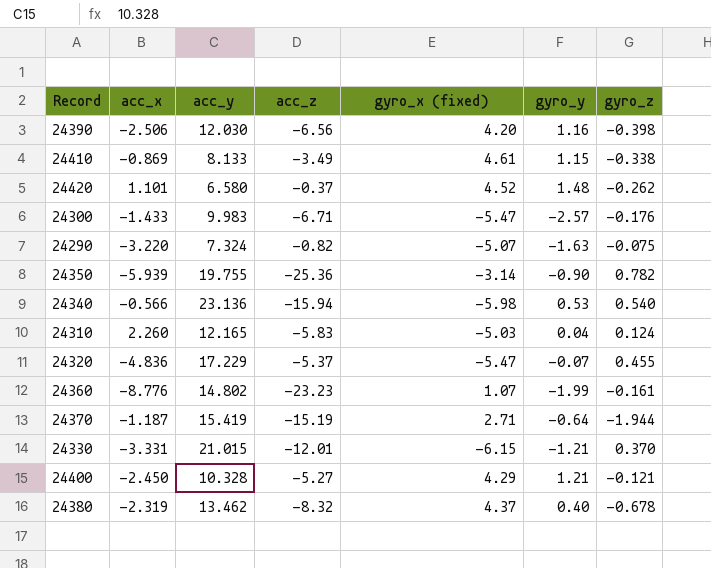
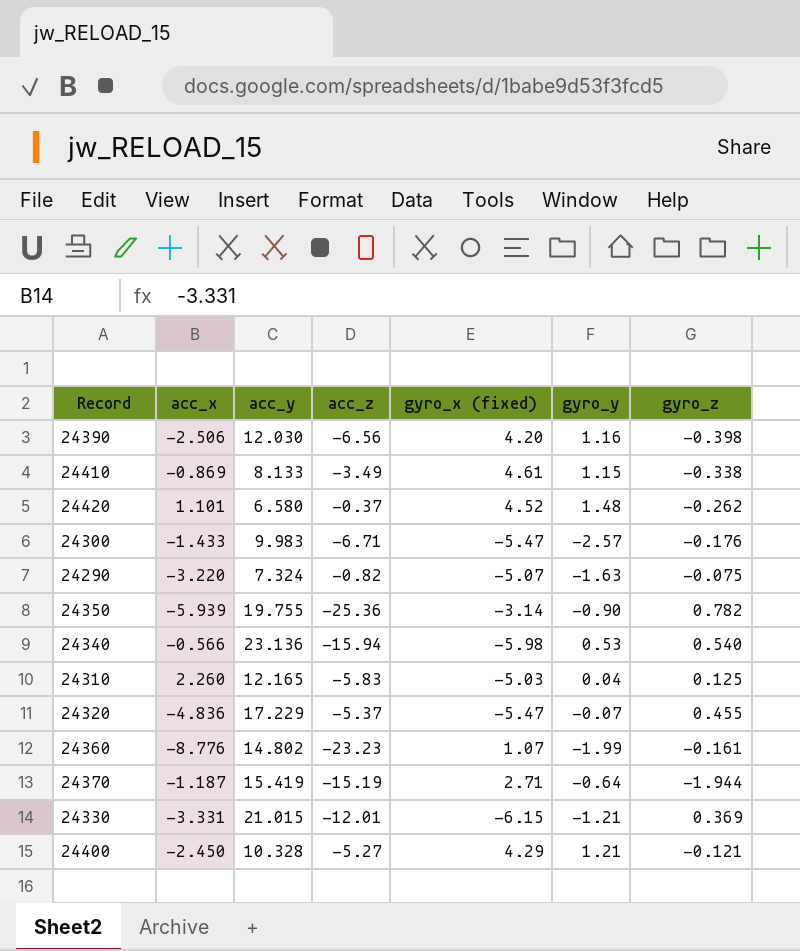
row 24380: -2.319 | 13.462 | -8.32 | 4.37 | 0.40 | -0.678 -> none
24310 | gyro_z: 0.124 -> 0.125
24330 | gyro_z: 0.370 -> 0.369

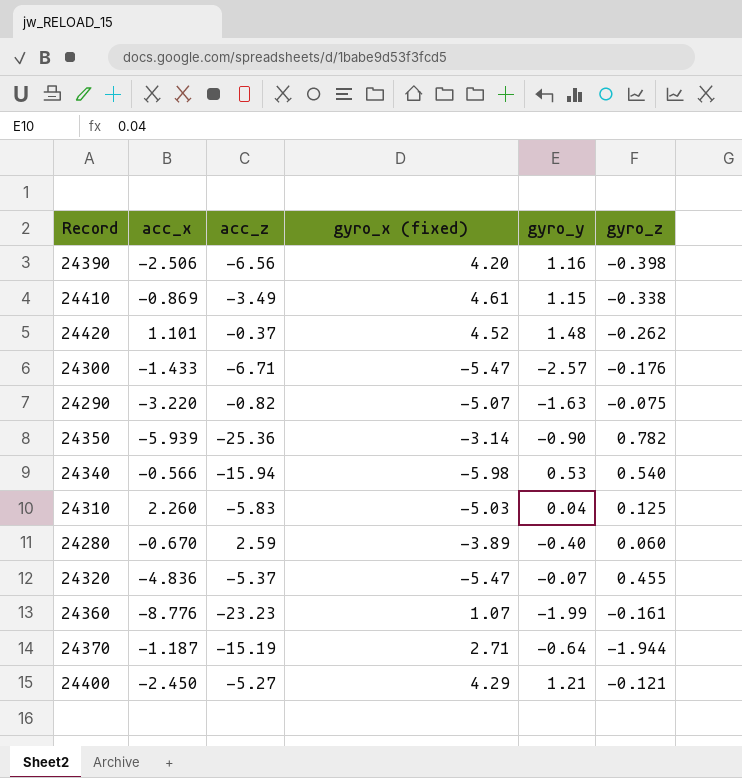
column acc_y | position: 3 -> none
row 24330: -3.331 | 21.015 | -12.01 | -6.15 | -1.21 | 0.369 -> none
row 24280: none -> -0.670 | 2.59 | -3.89 | -0.40 | 0.060

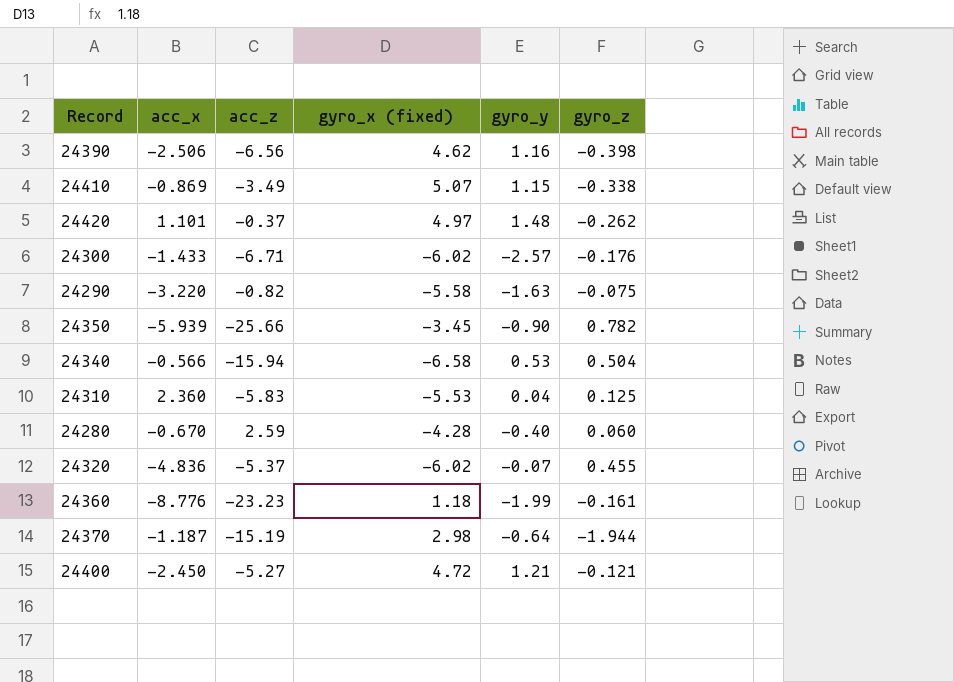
24390 | gyro_x (fixed): 4.20 -> 4.62
24410 | gyro_x (fixed): 4.61 -> 5.07
24420 | gyro_x (fixed): 4.52 -> 4.97
24300 | gyro_x (fixed): -5.47 -> -6.02
24290 | gyro_x (fixed): -5.07 -> -5.58
24350 | acc_z: -25.36 -> -25.66
24350 | gyro_x (fixed): -3.14 -> -3.45
24340 | gyro_x (fixed): -5.98 -> -6.58
24340 | gyro_z: 0.540 -> 0.504
24310 | acc_x: 2.260 -> 2.360
24310 | gyro_x (fixed): -5.03 -> -5.53
24280 | gyro_x (fixed): -3.89 -> -4.28
24320 | gyro_x (fixed): -5.47 -> -6.02
24360 | gyro_x (fixed): 1.07 -> 1.18
24370 | gyro_x (fixed): 2.71 -> 2.98
24400 | gyro_x (fixed): 4.29 -> 4.72

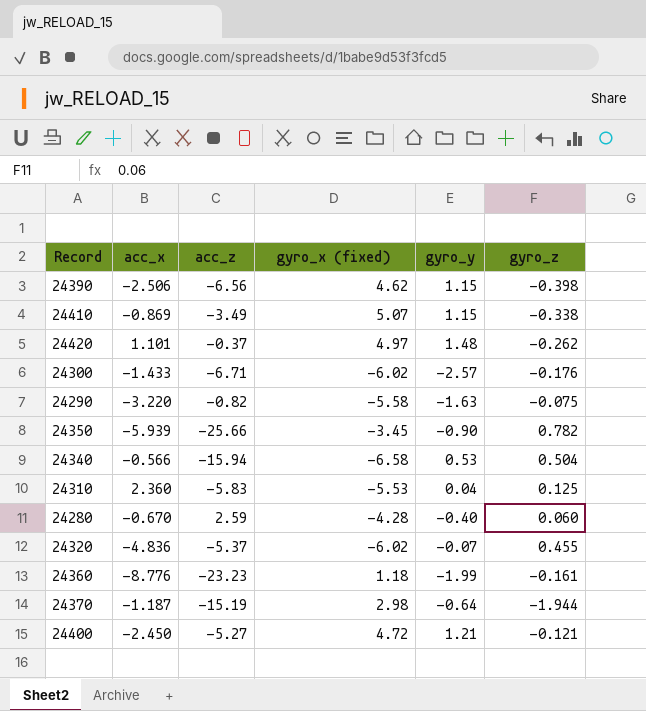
24390 | gyro_y: 1.16 -> 1.15

